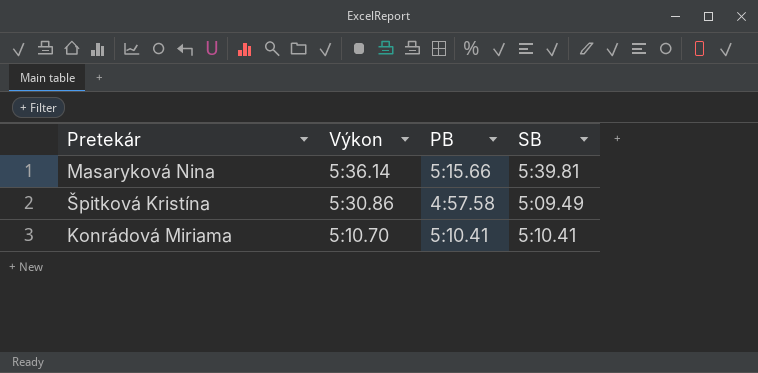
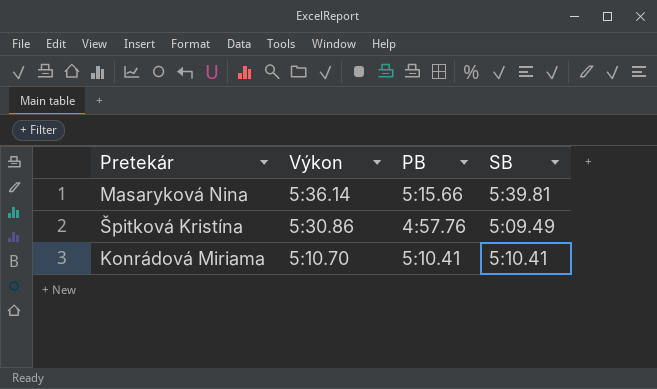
Špitková Kristína | PB: 4:57.58 -> 4:57.76

